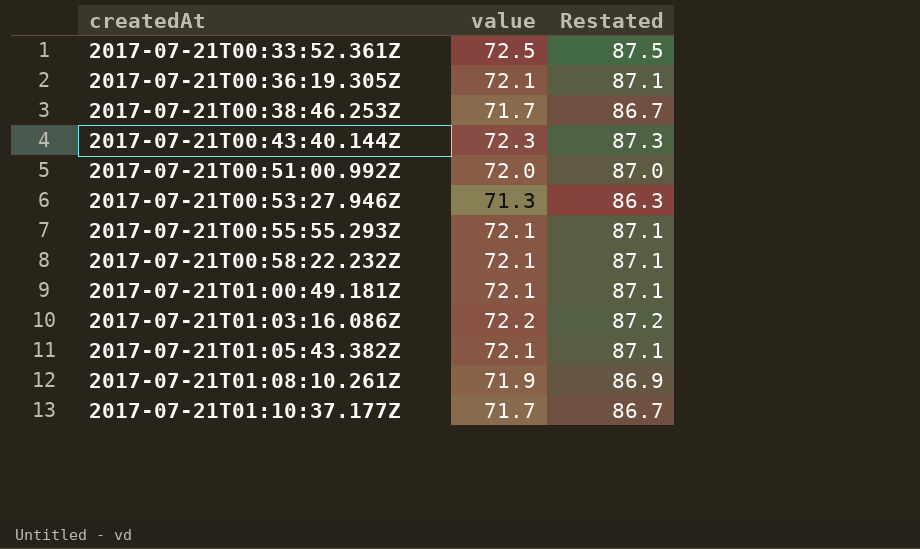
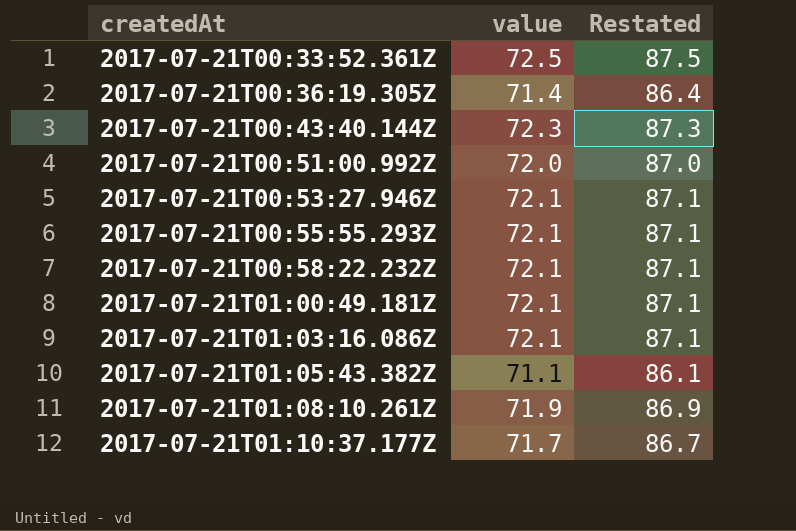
row 2017-07-21T00:38:46.253Z: 71.7 | 86.7 -> none
2017-07-21T00:36:19.305Z | value: 72.1 -> 71.4
2017-07-21T00:36:19.305Z | Restated: 87.1 -> 86.4
2017-07-21T00:53:27.946Z | value: 71.3 -> 72.1
2017-07-21T00:53:27.946Z | Restated: 86.3 -> 87.1
2017-07-21T01:03:16.086Z | value: 72.2 -> 72.1
2017-07-21T01:03:16.086Z | Restated: 87.2 -> 87.1
2017-07-21T01:05:43.382Z | value: 72.1 -> 71.1
2017-07-21T01:05:43.382Z | Restated: 87.1 -> 86.1

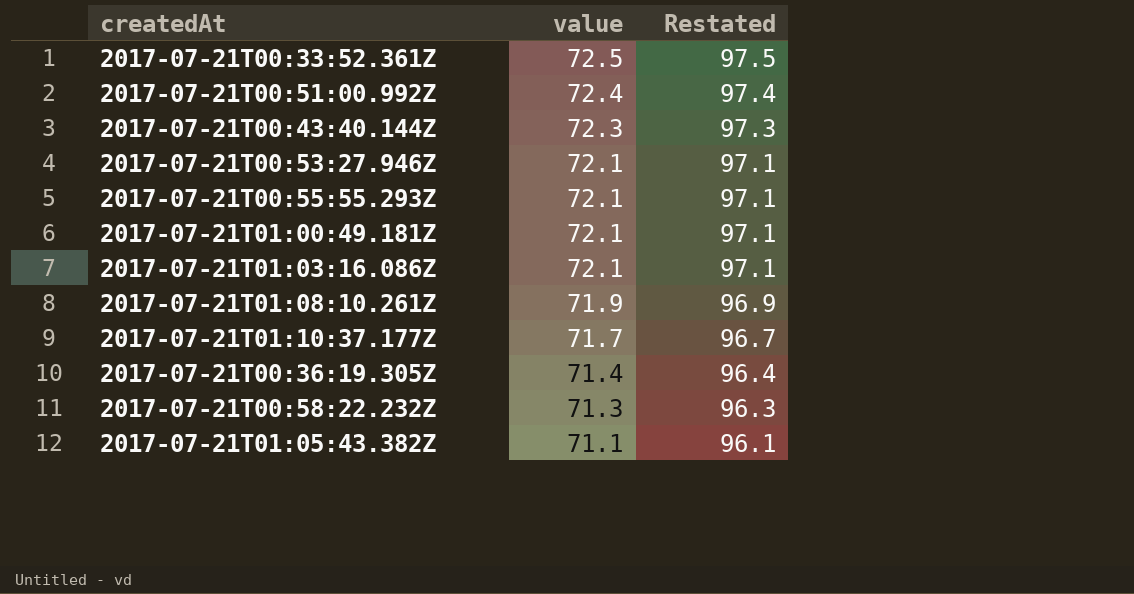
row order: createdAt ascending -> value descending
column Restated | formula: [value] + 15 -> [value] + 25
2017-07-21T00:51:00.992Z | value: 72.0 -> 72.4
2017-07-21T00:58:22.232Z | value: 72.1 -> 71.3

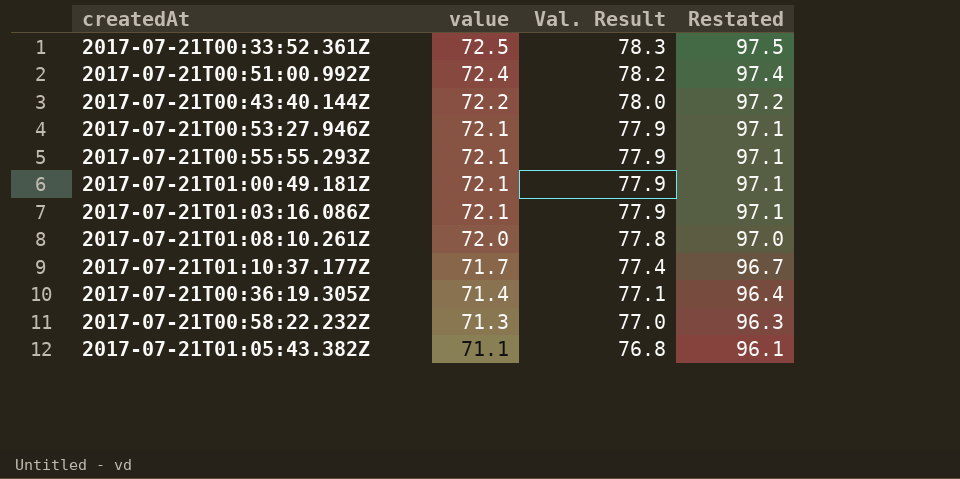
column Val. Result | formula: none -> [value] * 1.08
2017-07-21T00:43:40.144Z | value: 72.3 -> 72.2
2017-07-21T00:43:40.144Z | Restated: 97.3 -> 97.2
2017-07-21T01:08:10.261Z | value: 71.9 -> 72.0
2017-07-21T01:08:10.261Z | Restated: 96.9 -> 97.0

